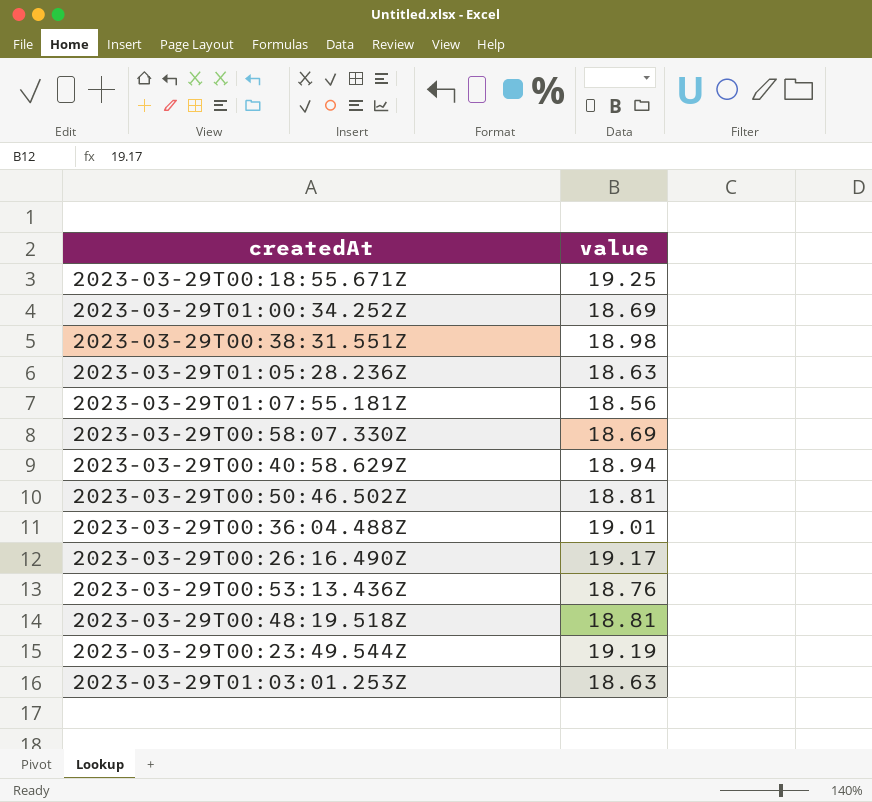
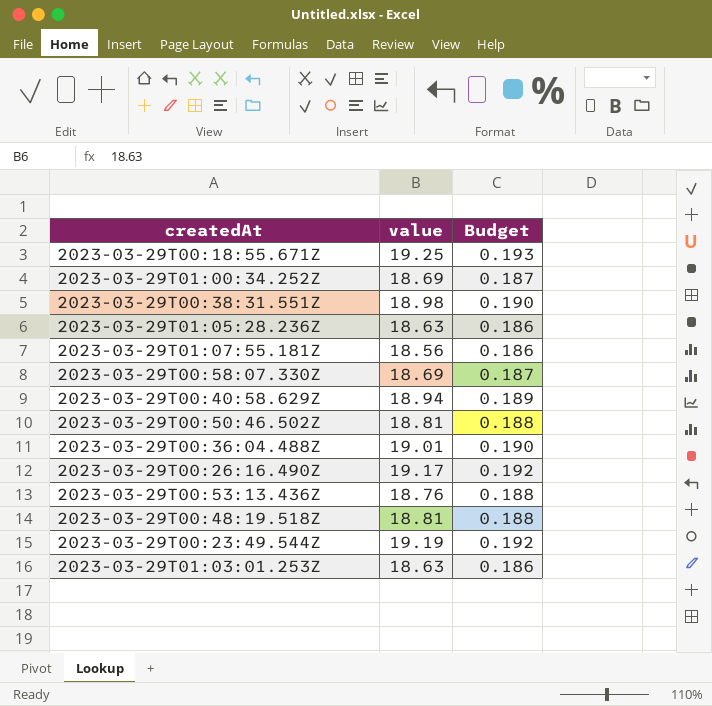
column Budget | formula: none -> [value] * 0.01

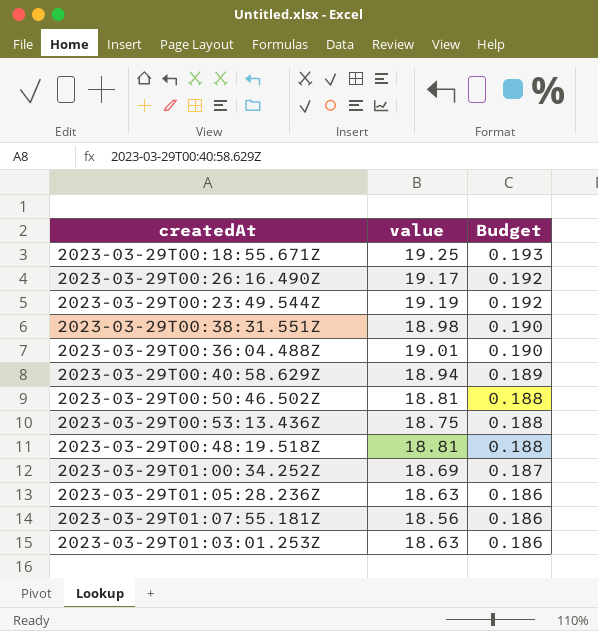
row order: none -> Budget descending
row 2023-03-29T00:58:07.330Z: 18.69 | 0.187 -> none
2023-03-29T00:53:13.436Z | value: 18.76 -> 18.75

